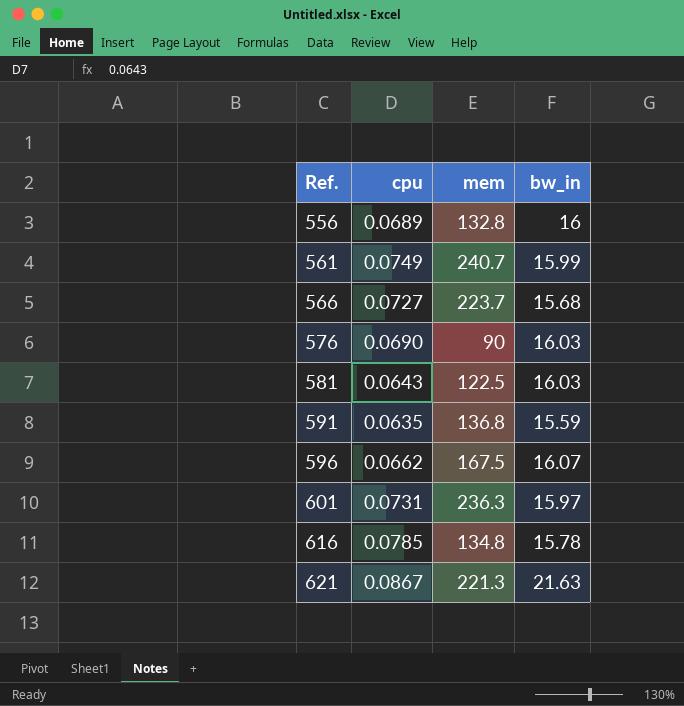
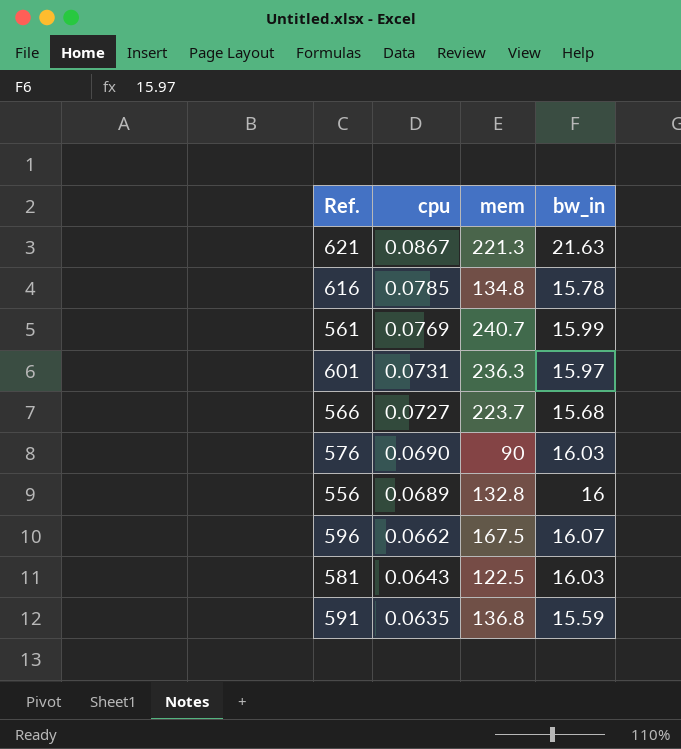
row order: Ref. ascending -> cpu descending
561 | cpu: 0.0749 -> 0.0769

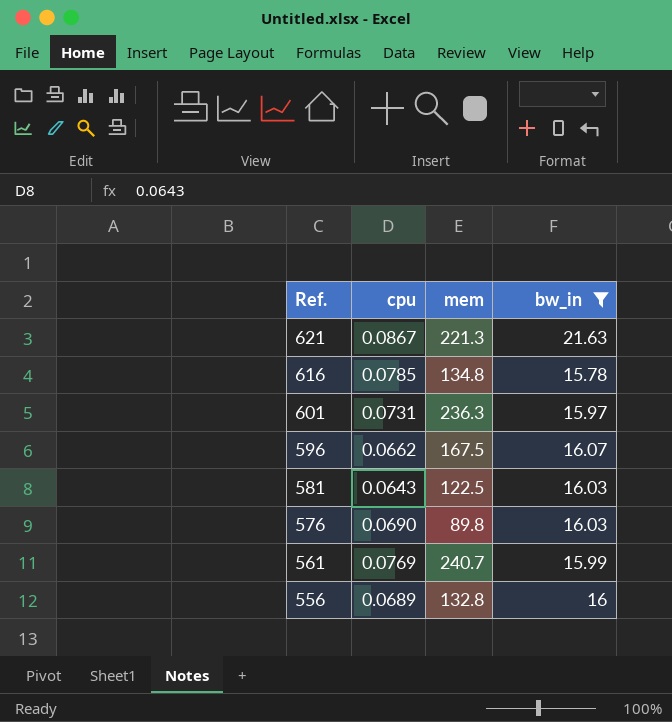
filter: none -> bw_in >= 15.78
row order: cpu descending -> Ref. descending
576 | mem: 90 -> 89.8

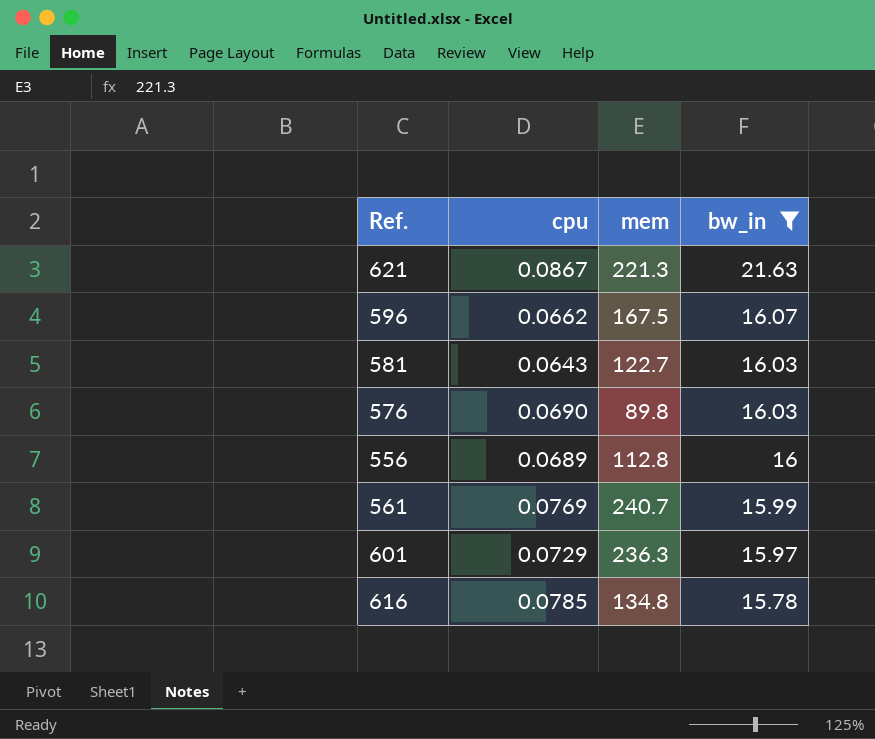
row order: Ref. descending -> bw_in descending
581 | mem: 122.5 -> 122.7
556 | mem: 132.8 -> 112.8
601 | cpu: 0.0731 -> 0.0729

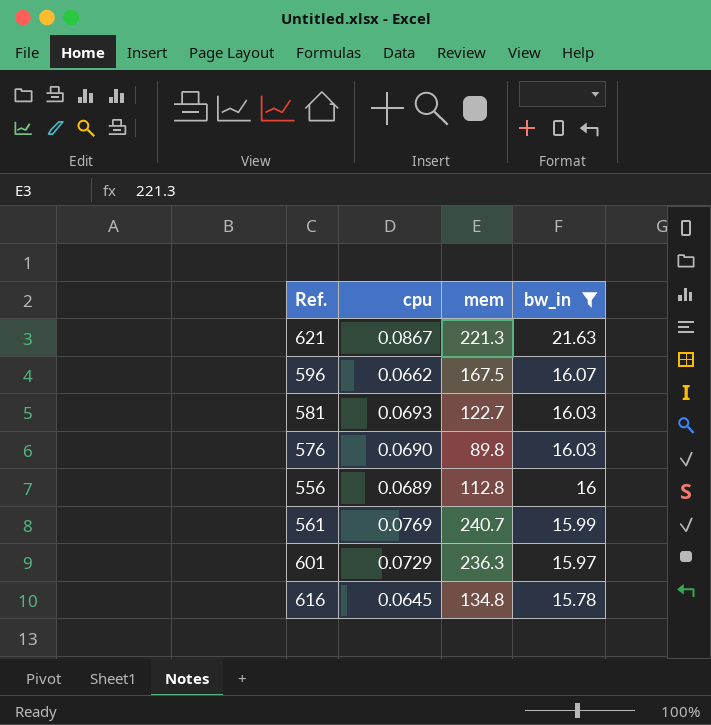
581 | cpu: 0.0643 -> 0.0693
616 | cpu: 0.0785 -> 0.0645

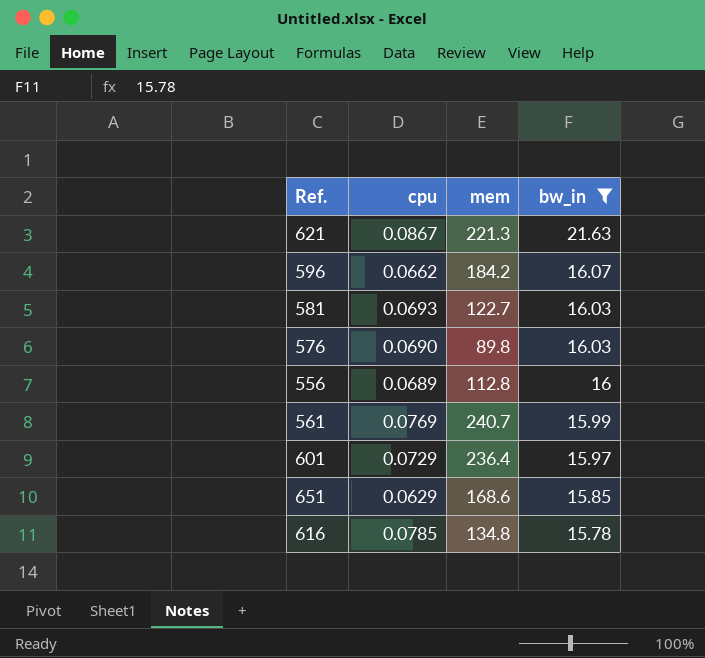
596 | mem: 167.5 -> 184.2
601 | mem: 236.3 -> 236.4
row 651: none -> 0.0629 | 168.6 | 15.85
616 | cpu: 0.0645 -> 0.0785

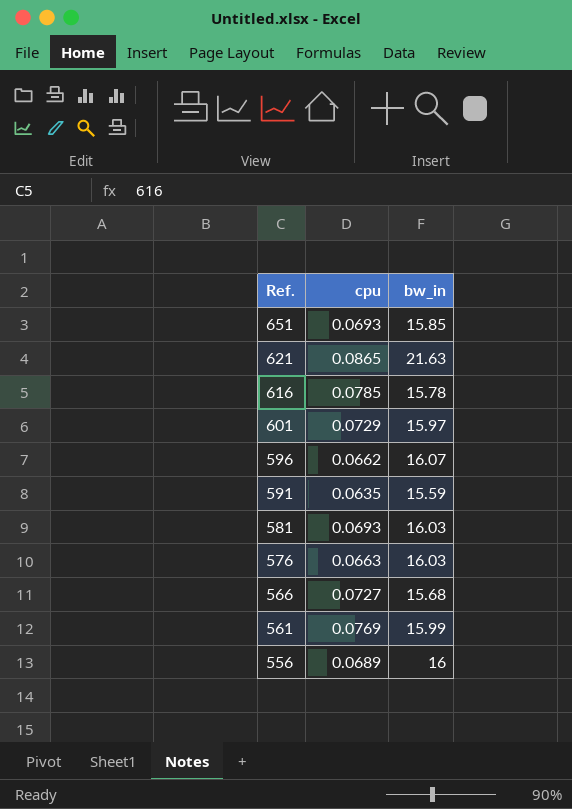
filter: bw_in >= 15.78 -> none
row order: bw_in descending -> Ref. descending
column mem | position: 3 -> none
651 | cpu: 0.0629 -> 0.0693
621 | cpu: 0.0867 -> 0.0865
576 | cpu: 0.0690 -> 0.0663

